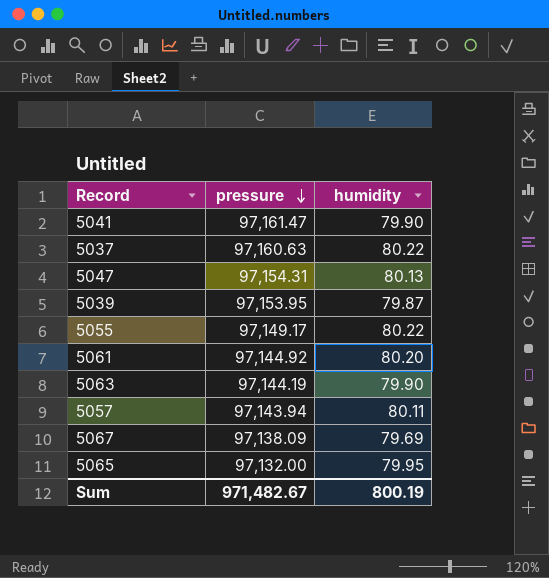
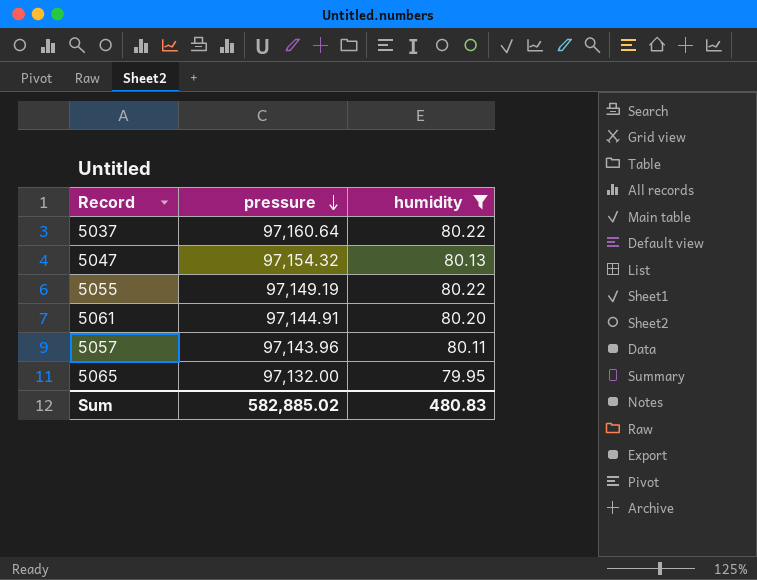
filter: none -> humidity >= 79.95
5037 | pressure: 97,160.63 -> 97,160.64
5047 | pressure: 97,154.31 -> 97,154.32
5055 | pressure: 97,149.17 -> 97,149.19
5061 | pressure: 97,144.92 -> 97,144.91
5057 | pressure: 97,143.94 -> 97,143.96
Sum | pressure: 971,482.67 -> 582,885.02
Sum | humidity: 800.19 -> 480.83

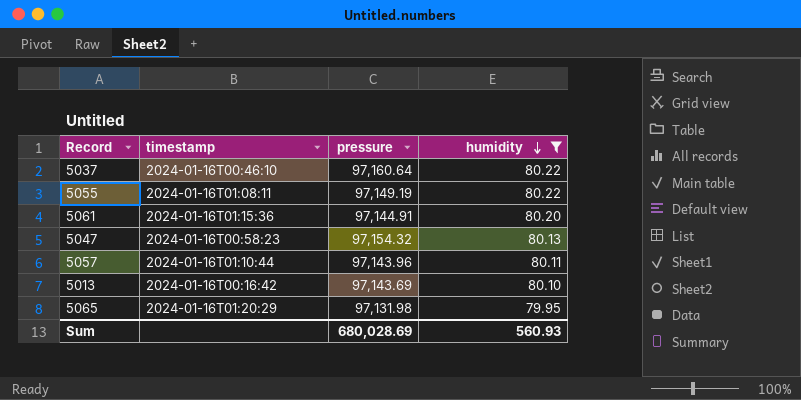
row order: pressure descending -> humidity descending
column timestamp | position: none -> 2
row 5013: none -> 2024-01-16T00:16:42 | 97,143.69 | 80.10
5065 | pressure: 97,132.00 -> 97,131.98
Sum | pressure: 582,885.02 -> 680,028.69
Sum | humidity: 480.83 -> 560.93

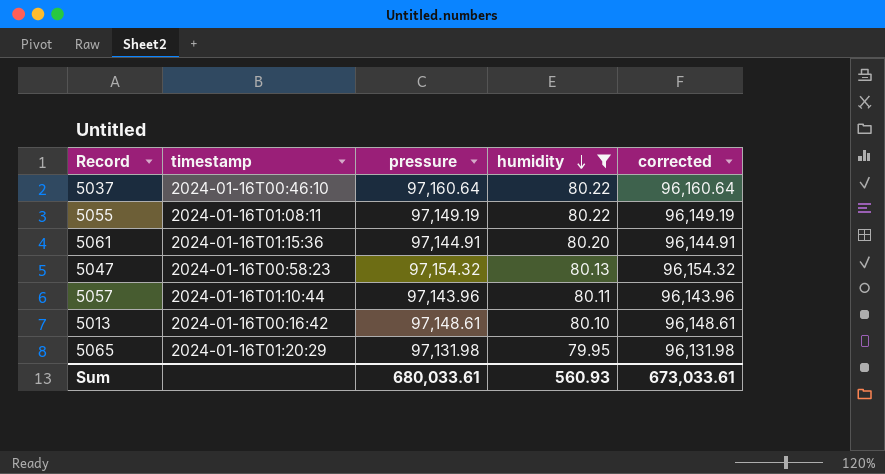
column corrected | formula: none -> [pressure] - 1000
5013 | pressure: 97,143.69 -> 97,148.61
Sum | pressure: 680,028.69 -> 680,033.61

